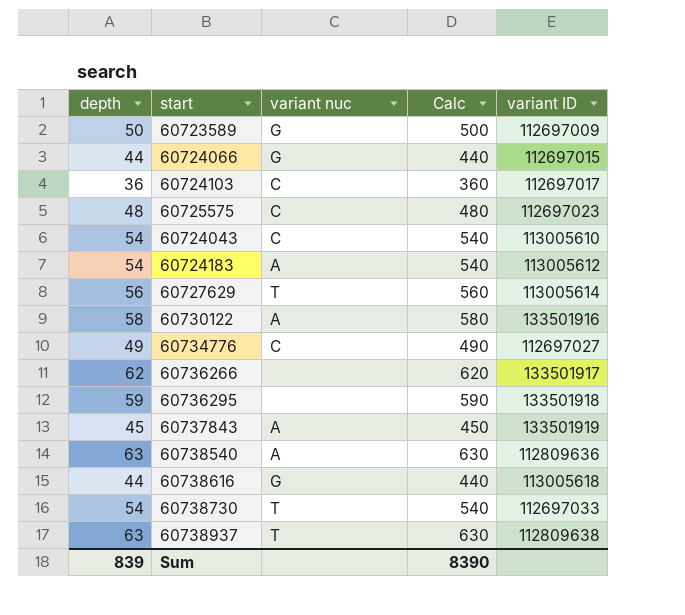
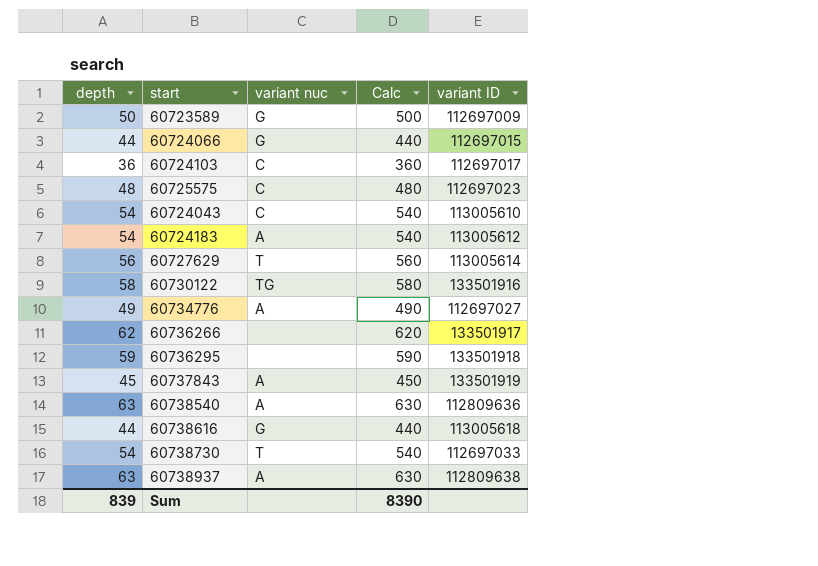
60730122 | variant nuc: A -> TG
60734776 | variant nuc: C -> A
60738937 | variant nuc: T -> A

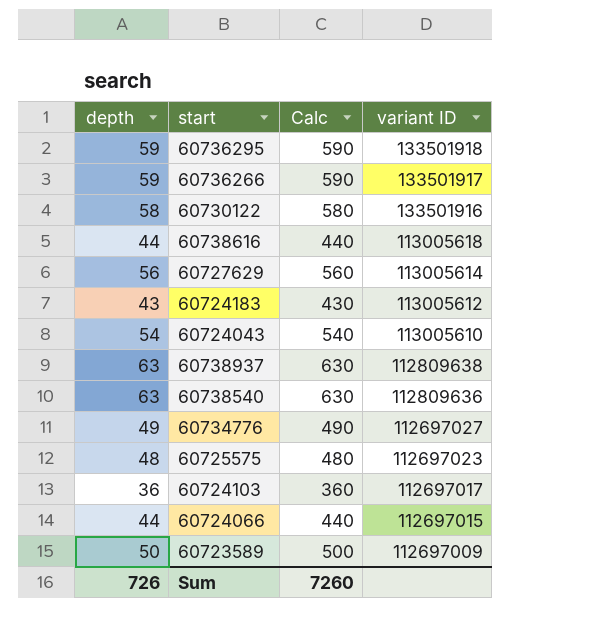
row order: none -> variant ID descending
column variant nuc | position: 3 -> none
row 60737843: 45 | A | 450 | 133501919 -> none
row 60738730: 54 | T | 540 | 112697033 -> none
60736266 | depth: 62 -> 59
60736266 | Calc: 620 -> 590
60724183 | depth: 54 -> 43
60724183 | Calc: 540 -> 430
Sum | depth: 839 -> 726
Sum | Calc: 8390 -> 7260

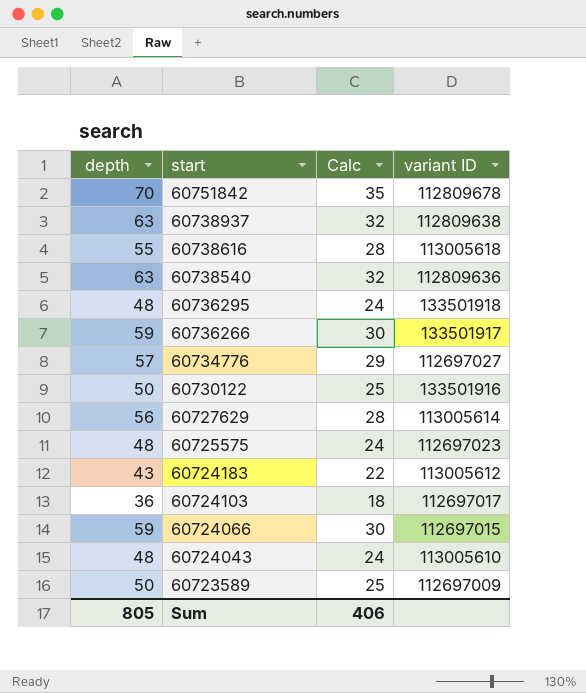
row order: variant ID descending -> start descending
column Calc | formula: [depth] * 10 -> [depth] * 0.5
row 60751842: none -> 70 | 35 | 112809678
60738616 | depth: 44 -> 55
60736295 | depth: 59 -> 48
60734776 | depth: 49 -> 57
60730122 | depth: 58 -> 50
60724066 | depth: 44 -> 59
60724043 | depth: 54 -> 48
Sum | depth: 726 -> 805
Sum | Calc: 7260 -> 406

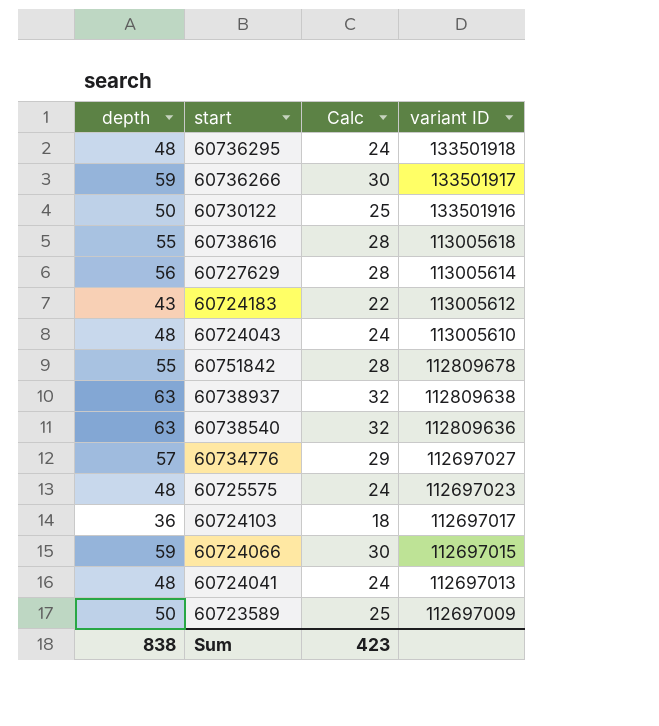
row order: start descending -> variant ID descending
60751842 | depth: 70 -> 55
60751842 | Calc: 35 -> 28
row 60724041: none -> 48 | 24 | 112697013
Sum | depth: 805 -> 838
Sum | Calc: 406 -> 423

